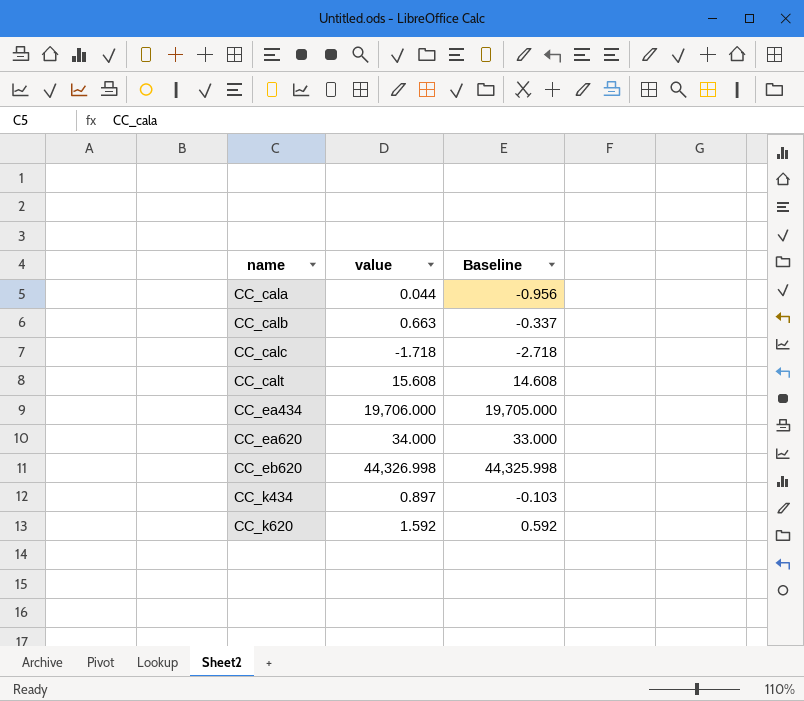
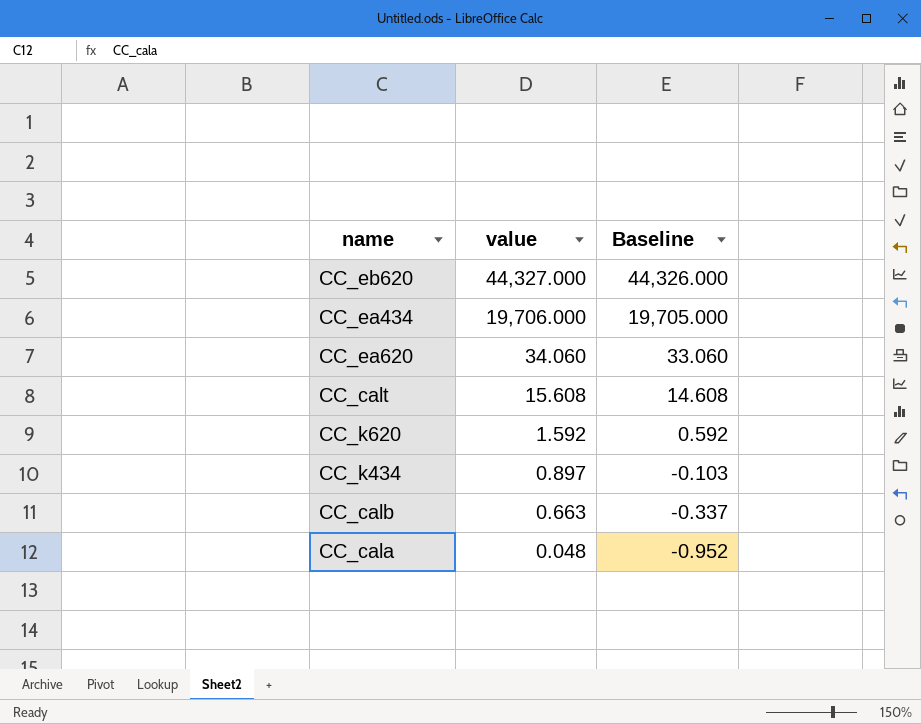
row order: name ascending -> value descending
row CC_calc: -1.718 | -2.718 -> none
CC_eb620 | value: 44,326.998 -> 44,327.000
CC_eb620 | Baseline: 44,325.998 -> 44,326.000
CC_ea620 | value: 34.000 -> 34.060
CC_ea620 | Baseline: 33.000 -> 33.060
CC_cala | value: 0.044 -> 0.048
CC_cala | Baseline: -0.956 -> -0.952

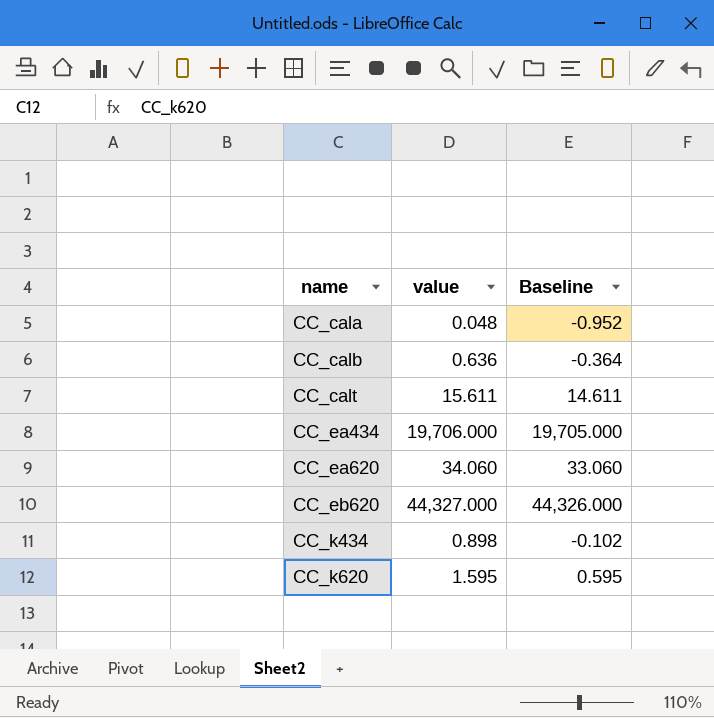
row order: value descending -> name ascending
CC_calb | value: 0.663 -> 0.636
CC_calb | Baseline: -0.337 -> -0.364
CC_calt | value: 15.608 -> 15.611
CC_calt | Baseline: 14.608 -> 14.611
CC_k434 | value: 0.897 -> 0.898
CC_k434 | Baseline: -0.103 -> -0.102
CC_k620 | value: 1.592 -> 1.595
CC_k620 | Baseline: 0.592 -> 0.595

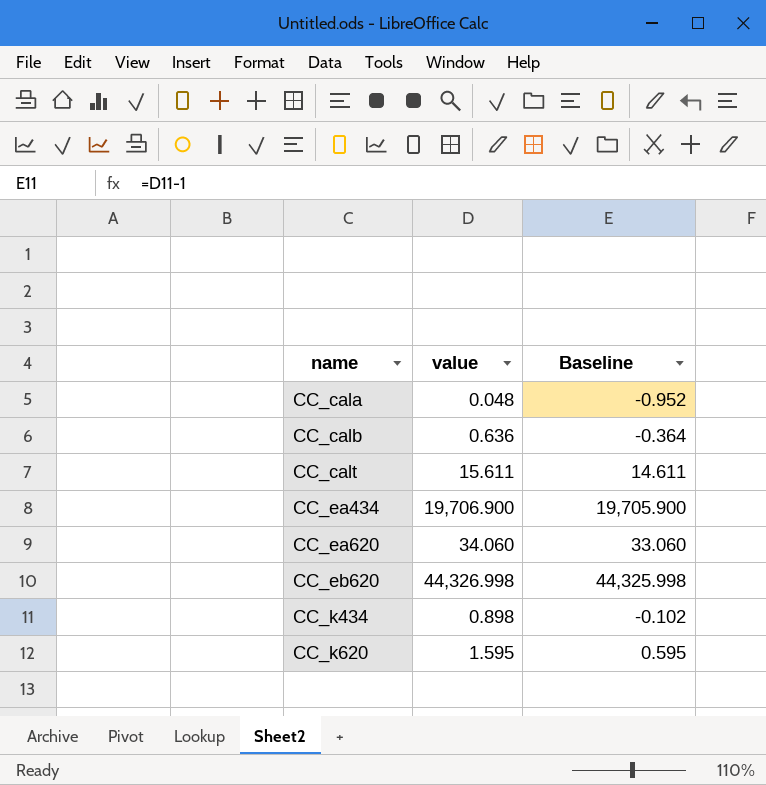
CC_ea434 | value: 19,706.000 -> 19,706.900
CC_ea434 | Baseline: 19,705.000 -> 19,705.900
CC_eb620 | value: 44,327.000 -> 44,326.998
CC_eb620 | Baseline: 44,326.000 -> 44,325.998

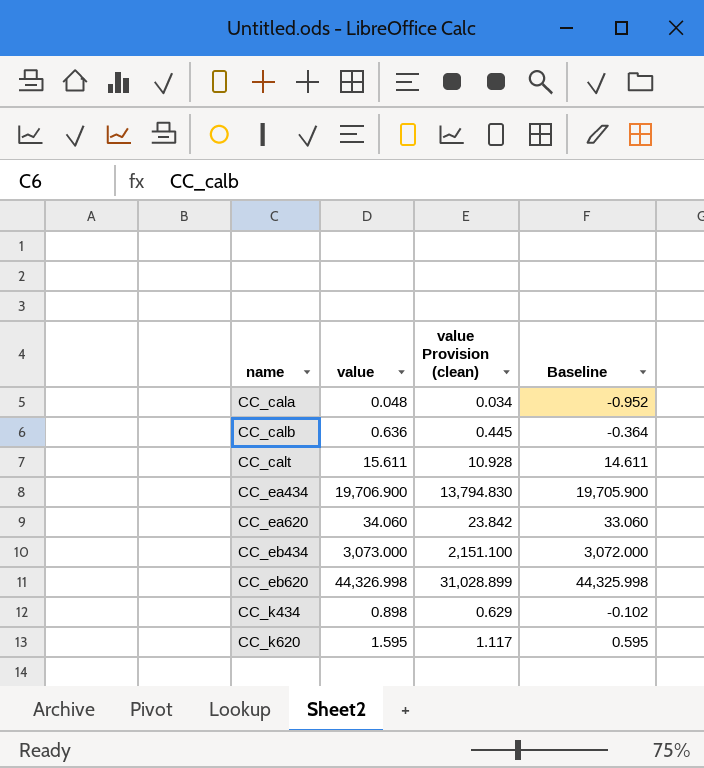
column value Provision (clean) | formula: none -> [value] * 0.7
row CC_eb434: none -> 3,073.000 | 2,151.100 | 3,072.000

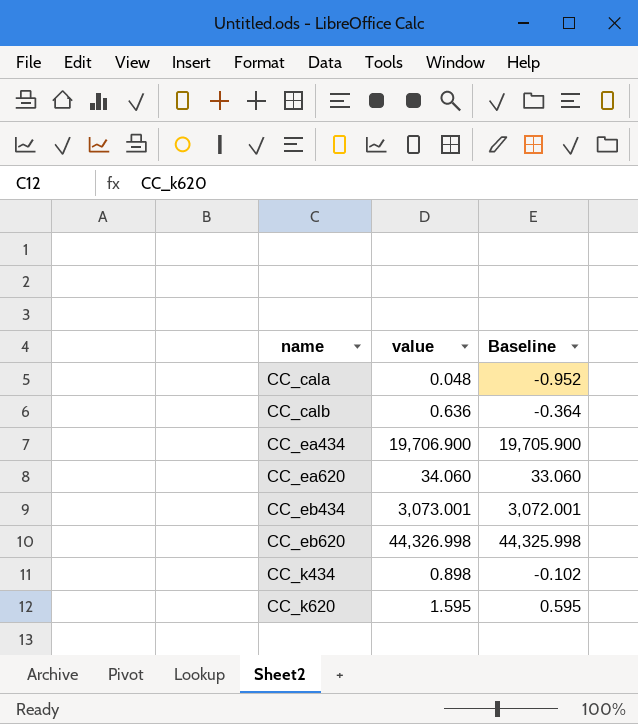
column value Provision (clean) | formula: [value] * 0.7 -> none
row CC_calt: 15.611 | 10.928 | 14.611 -> none
CC_eb434 | value: 3,073.000 -> 3,073.001
CC_eb434 | Baseline: 3,072.000 -> 3,072.001

